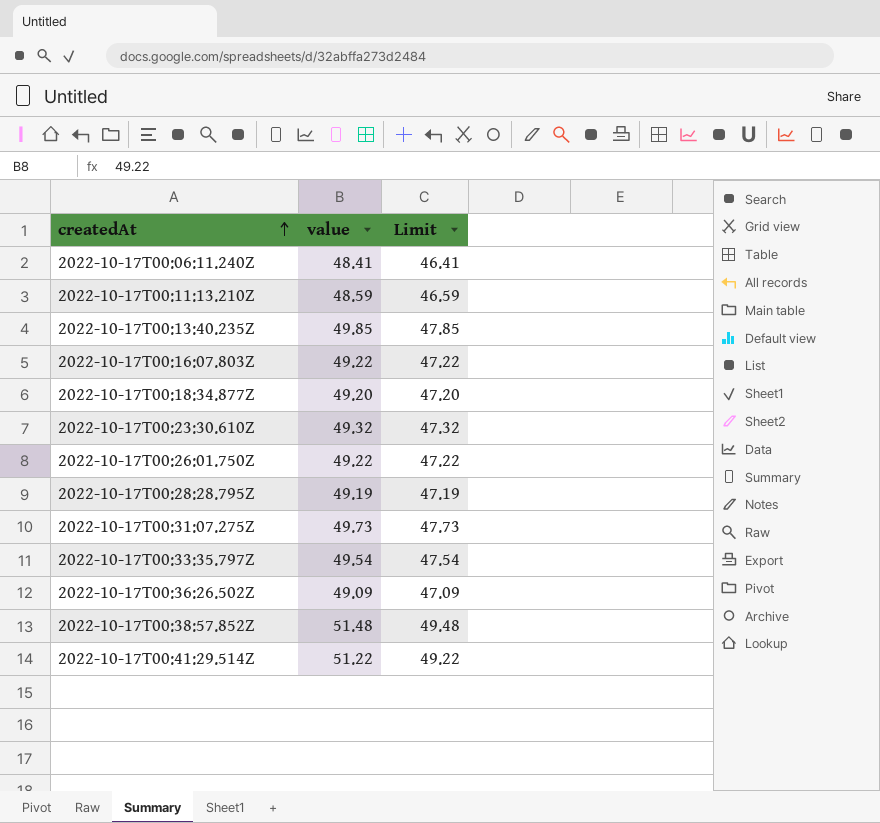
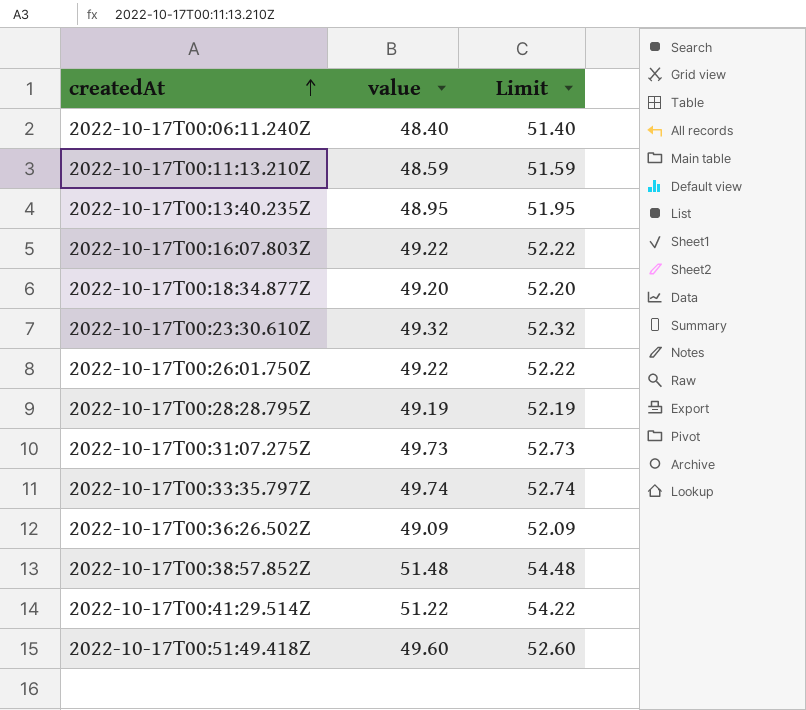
column Limit | formula: [value] - 2 -> [value] + 3
2022-10-17T00:06:11.240Z | value: 48.41 -> 48.40
2022-10-17T00:13:40.235Z | value: 49.85 -> 48.95
2022-10-17T00:33:35.797Z | value: 49.54 -> 49.74
row 2022-10-17T00:51:49.418Z: none -> 49.60 | 52.60

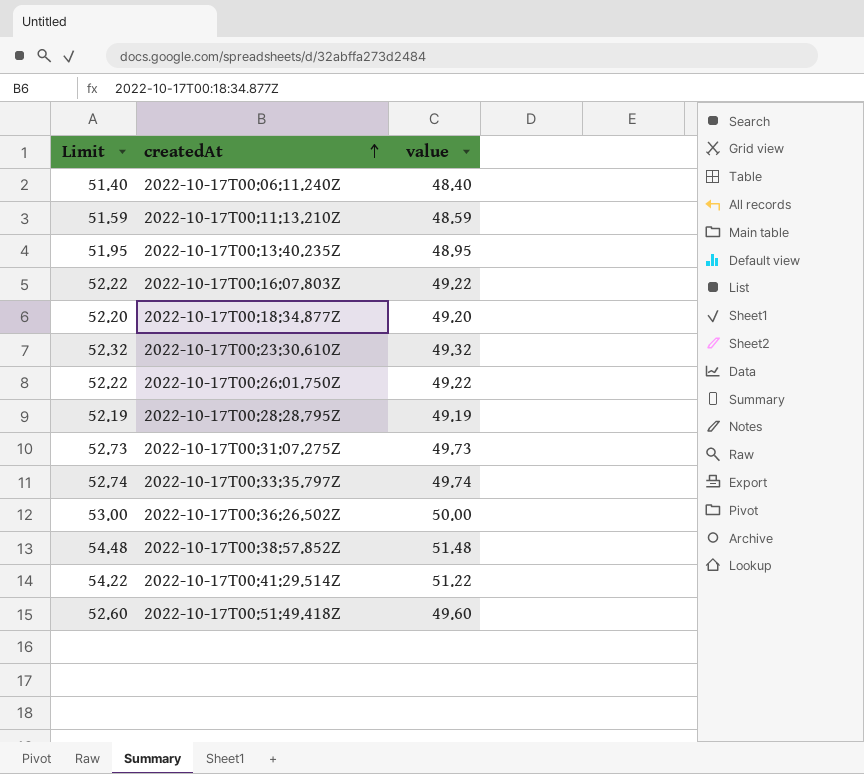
column Limit | position: 3 -> 1
2022-10-17T00:36:26.502Z | Limit: 52.09 -> 53.00
2022-10-17T00:36:26.502Z | value: 49.09 -> 50.00

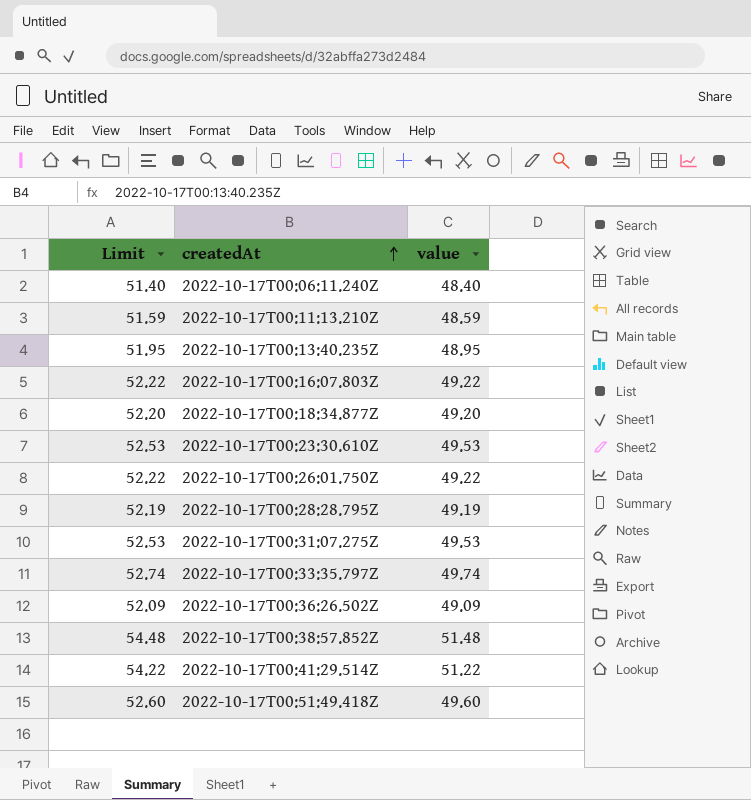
2022-10-17T00:23:30.610Z | Limit: 52.32 -> 52.53
2022-10-17T00:23:30.610Z | value: 49.32 -> 49.53
2022-10-17T00:31:07.275Z | Limit: 52.73 -> 52.53
2022-10-17T00:31:07.275Z | value: 49.73 -> 49.53
2022-10-17T00:36:26.502Z | Limit: 53.00 -> 52.09
2022-10-17T00:36:26.502Z | value: 50.00 -> 49.09

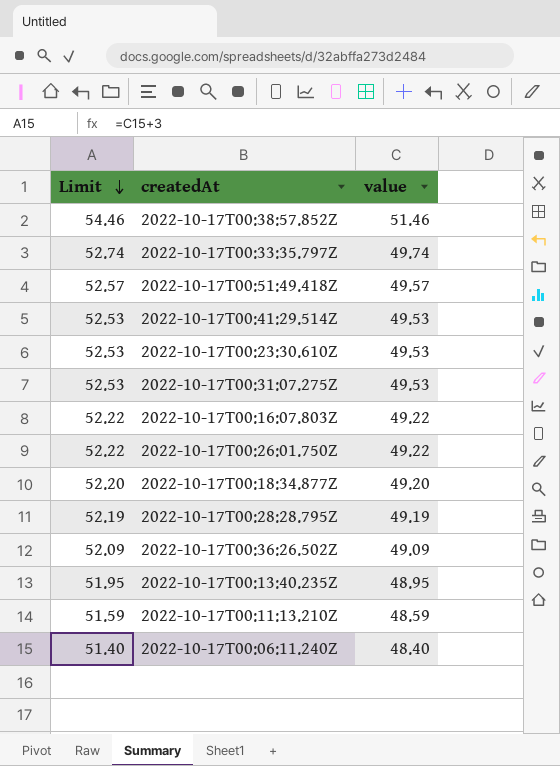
row order: createdAt ascending -> Limit descending
2022-10-17T00:38:57.852Z | Limit: 54.48 -> 54.46
2022-10-17T00:38:57.852Z | value: 51.48 -> 51.46
2022-10-17T00:51:49.418Z | Limit: 52.60 -> 52.57
2022-10-17T00:51:49.418Z | value: 49.60 -> 49.57
2022-10-17T00:41:29.514Z | Limit: 54.22 -> 52.53
2022-10-17T00:41:29.514Z | value: 51.22 -> 49.53

